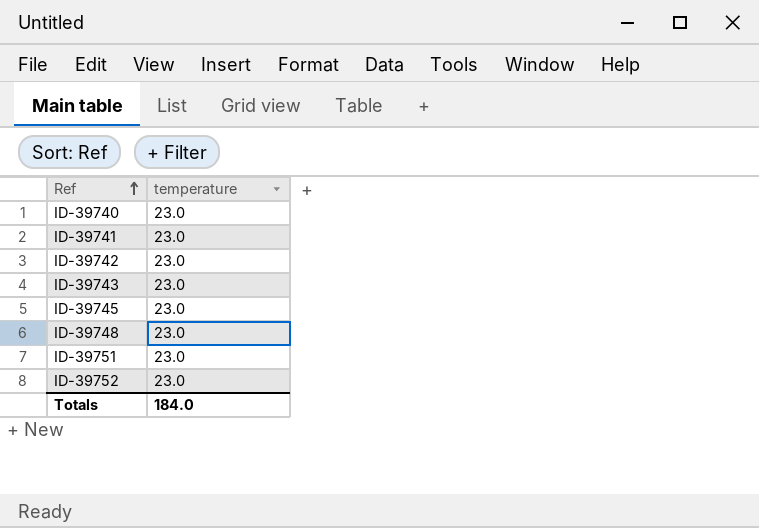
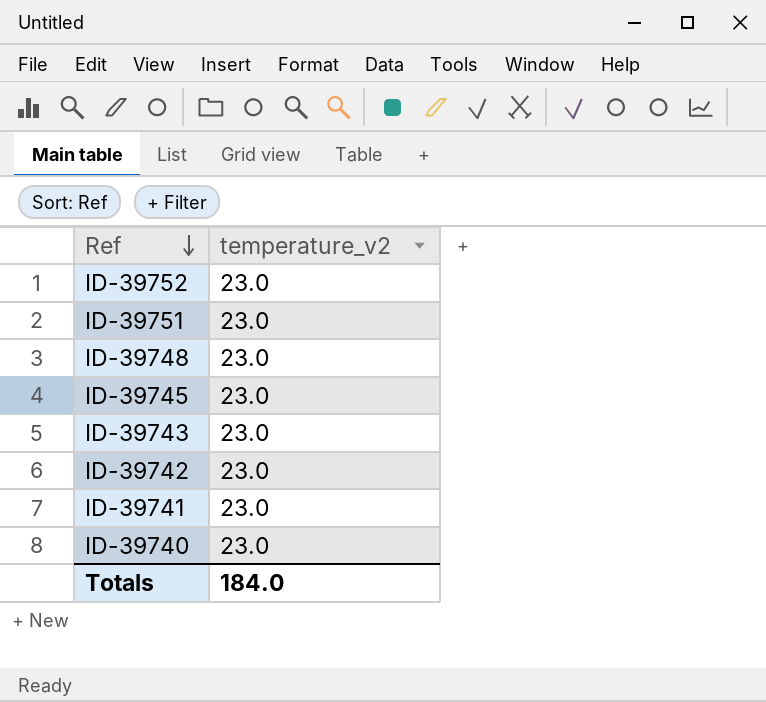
row order: Ref ascending -> Ref descending
column name: temperature -> temperature_v2

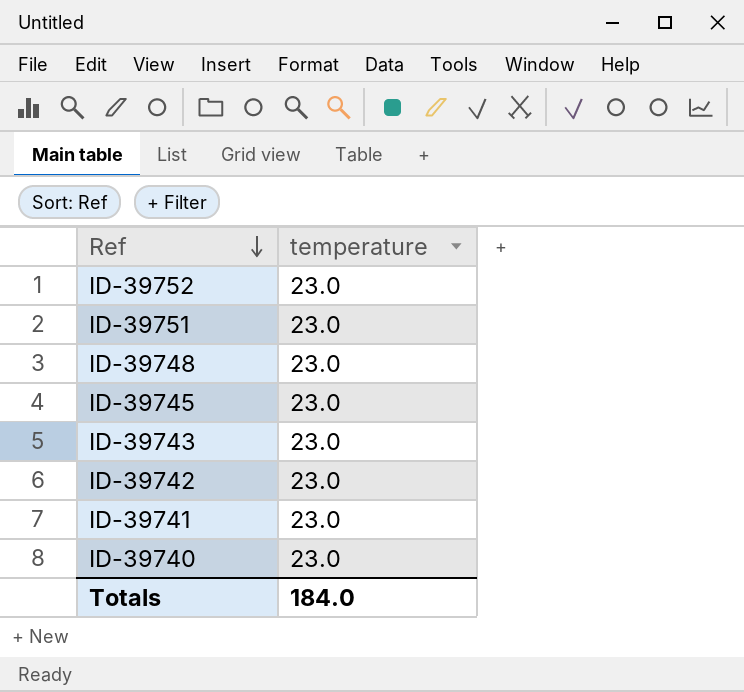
column name: temperature_v2 -> temperature

